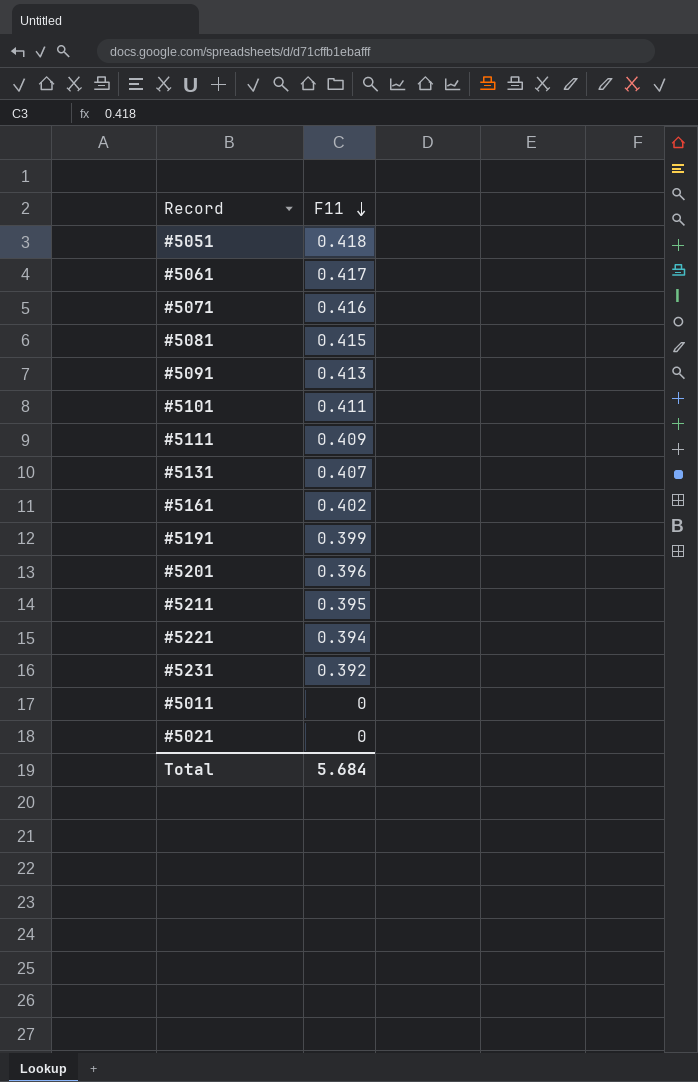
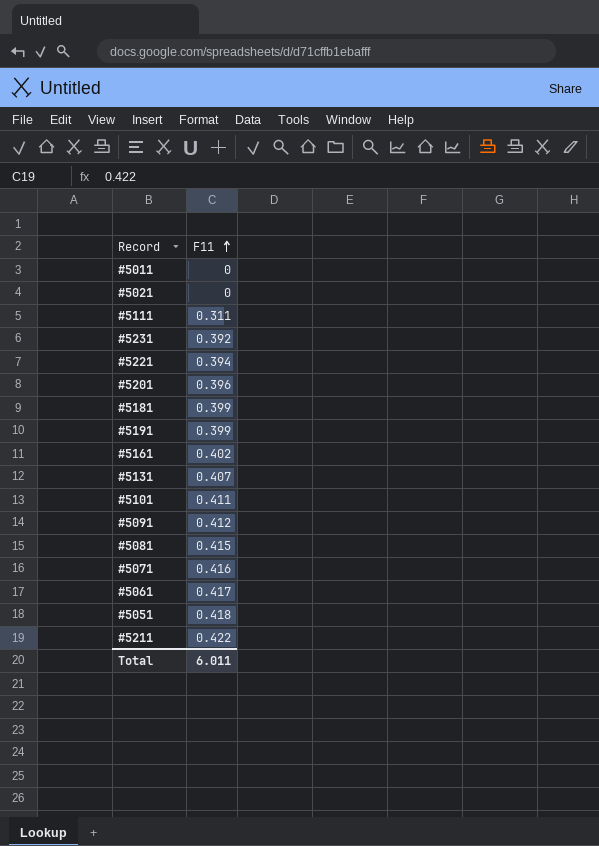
row order: F11 descending -> F11 ascending
#5111 | F11: 0.409 -> 0.311
row #5181: none -> 0.399
#5091 | F11: 0.413 -> 0.412
#5211 | F11: 0.395 -> 0.422
Total | F11: 5.684 -> 6.011

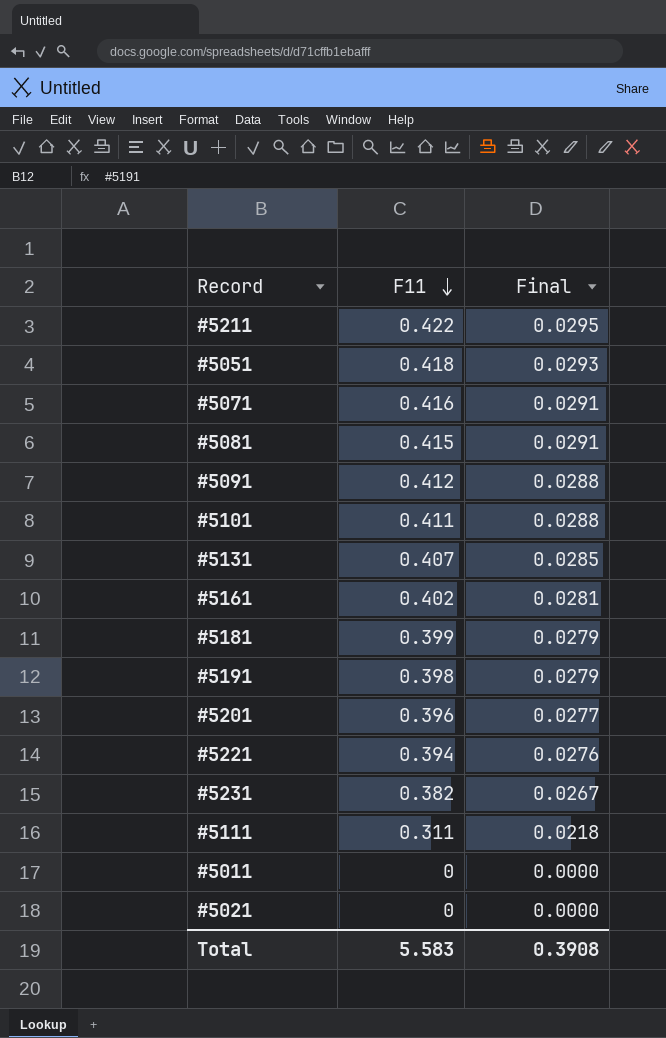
row order: F11 ascending -> F11 descending
column Final | formula: none -> [F11] * 0.07
row #5061: 0.417 -> none
#5191 | F11: 0.399 -> 0.398
#5231 | F11: 0.392 -> 0.382
Total | F11: 6.011 -> 5.583

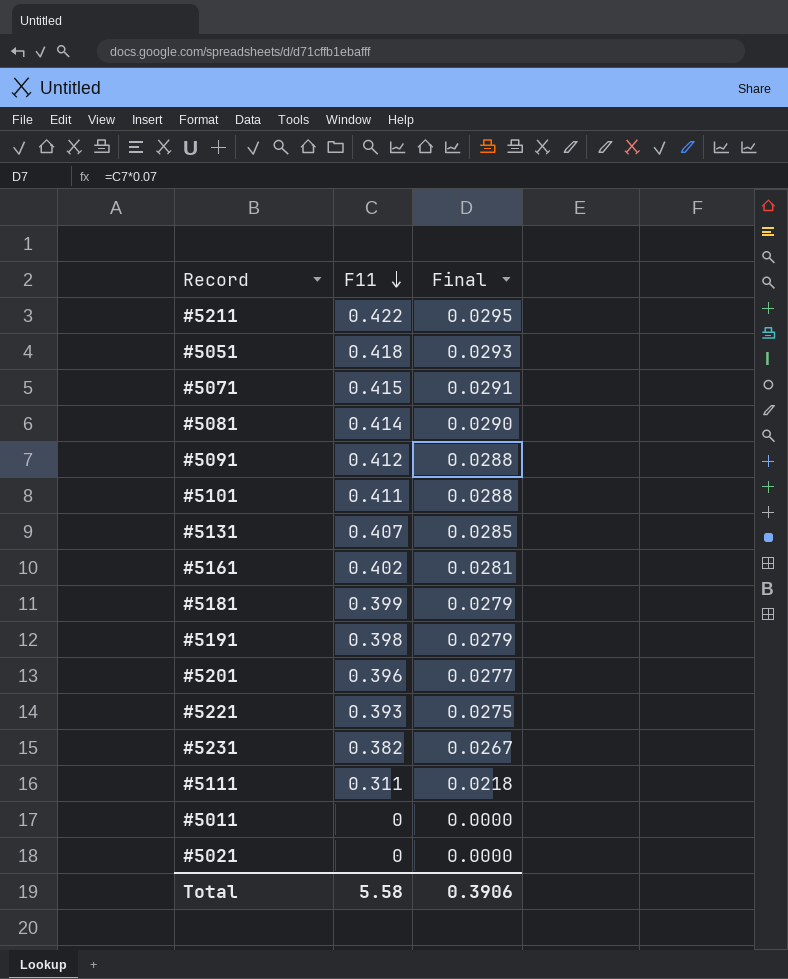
#5071 | F11: 0.416 -> 0.415
#5081 | F11: 0.415 -> 0.414
#5081 | Final: 0.0291 -> 0.0290
#5221 | F11: 0.394 -> 0.393
#5221 | Final: 0.0276 -> 0.0275
Total | F11: 5.583 -> 5.58
Total | Final: 0.3908 -> 0.3906

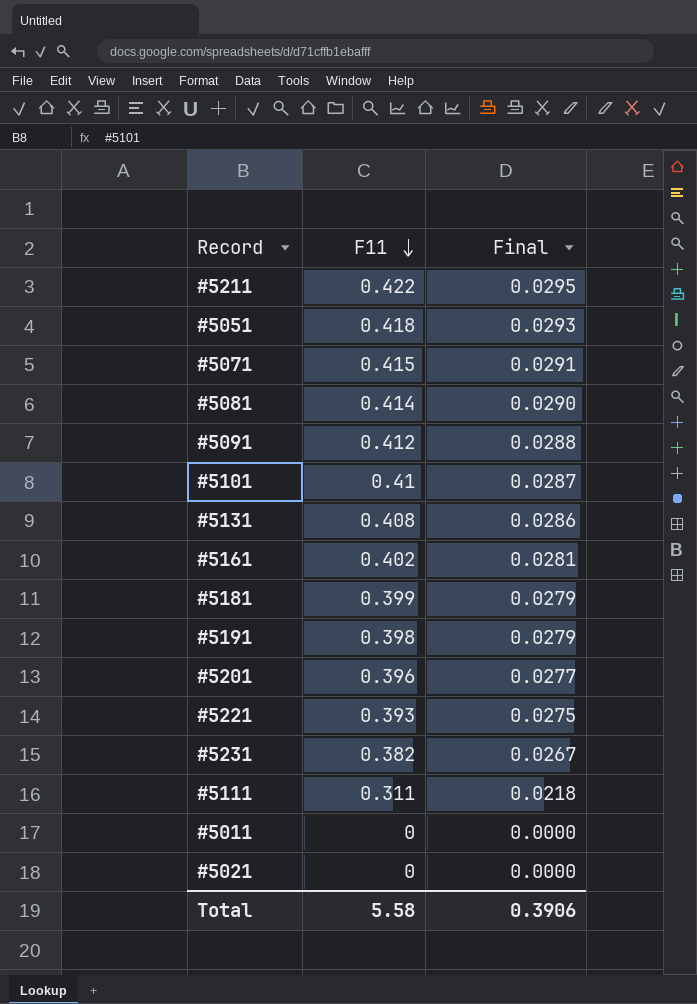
#5101 | F11: 0.411 -> 0.41
#5101 | Final: 0.0288 -> 0.0287
#5131 | F11: 0.407 -> 0.408
#5131 | Final: 0.0285 -> 0.0286

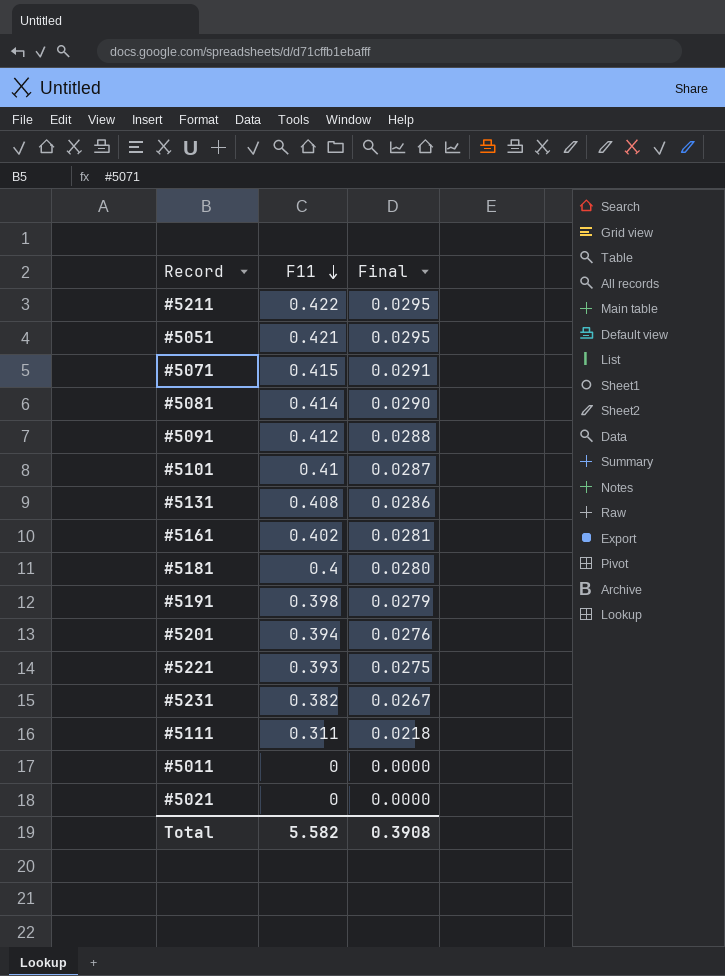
#5051 | F11: 0.418 -> 0.421
#5051 | Final: 0.0293 -> 0.0295
#5181 | F11: 0.399 -> 0.4
#5181 | Final: 0.0279 -> 0.0280
#5201 | F11: 0.396 -> 0.394
#5201 | Final: 0.0277 -> 0.0276
Total | F11: 5.58 -> 5.582
Total | Final: 0.3906 -> 0.3908

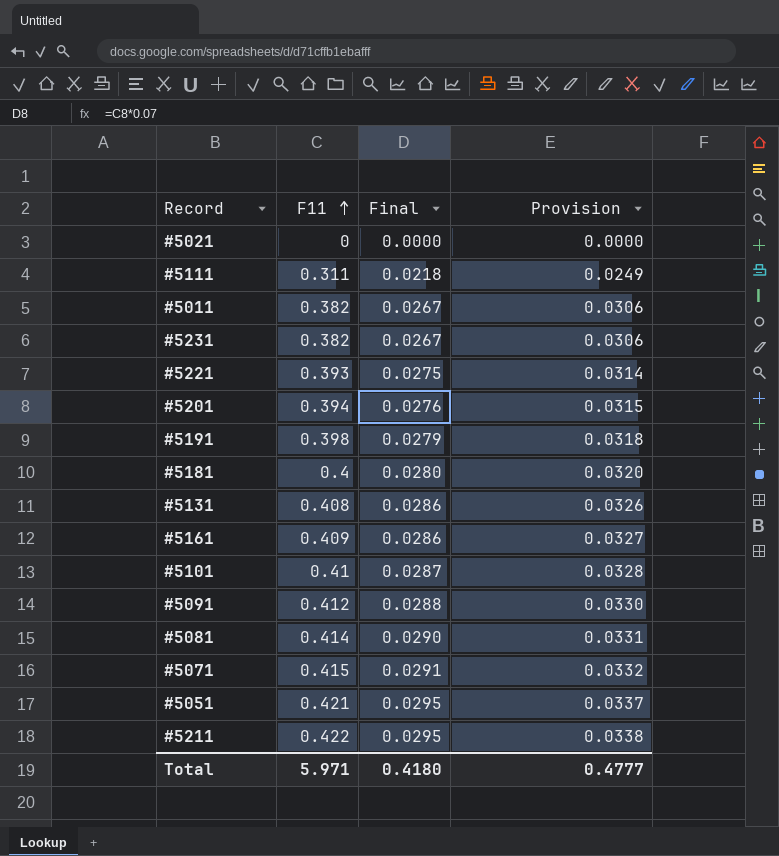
row order: F11 descending -> F11 ascending
column Provision | formula: none -> [F11] * 0.08
#5011 | F11: 0 -> 0.382
#5011 | Final: 0.0000 -> 0.0267
#5161 | F11: 0.402 -> 0.409
#5161 | Final: 0.0281 -> 0.0286
Total | F11: 5.582 -> 5.971
Total | Final: 0.3908 -> 0.4180

